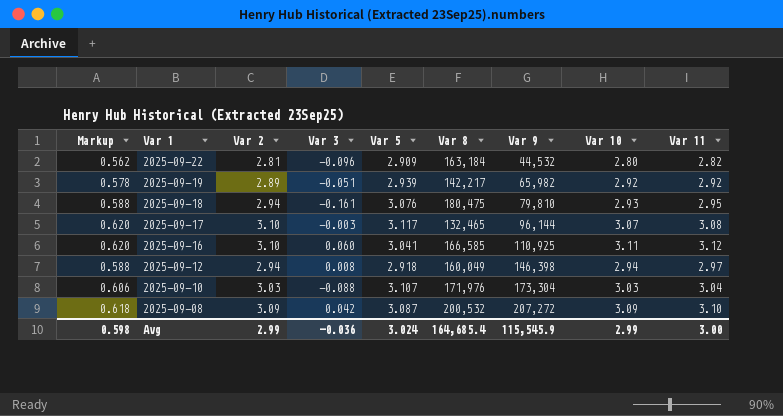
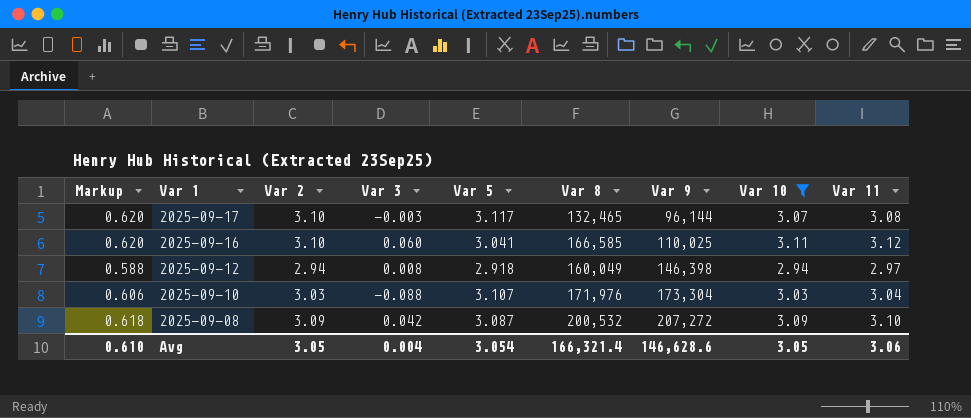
filter: none -> Var 10 >= 2.94
2025-09-16 | Var 9: 110,925 -> 110,025
Avg | Markup: 0.598 -> 0.610
Avg | Var 2: 2.99 -> 3.05
Avg | Var 3: -0.036 -> 0.004
Avg | Var 5: 3.024 -> 3.054
Avg | Var 8: 164,685.4 -> 166,321.4
Avg | Var 9: 115,545.9 -> 146,628.6
Avg | Var 10: 2.99 -> 3.05
Avg | Var 11: 3.00 -> 3.06

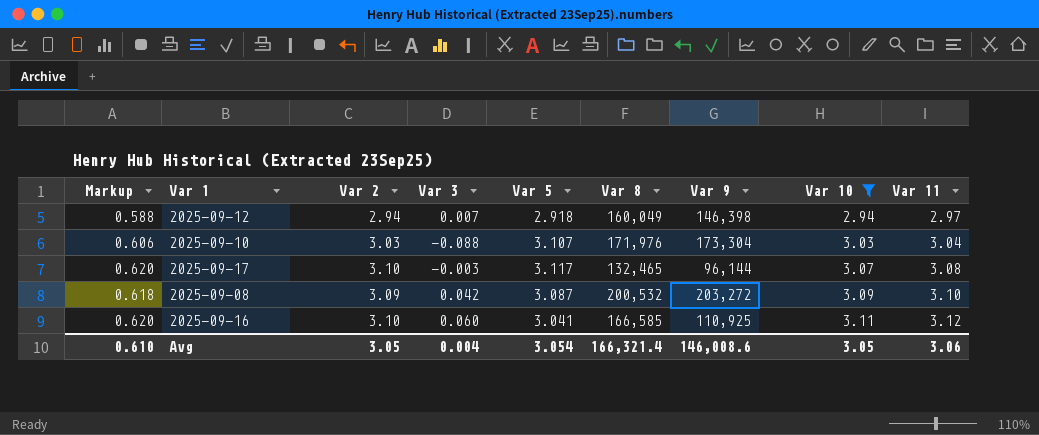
row order: Var 1 descending -> Var 10 ascending
2025-09-12 | Var 3: 0.008 -> 0.007
2025-09-08 | Var 9: 207,272 -> 203,272
2025-09-16 | Var 9: 110,025 -> 110,925
Avg | Var 9: 146,628.6 -> 146,008.6

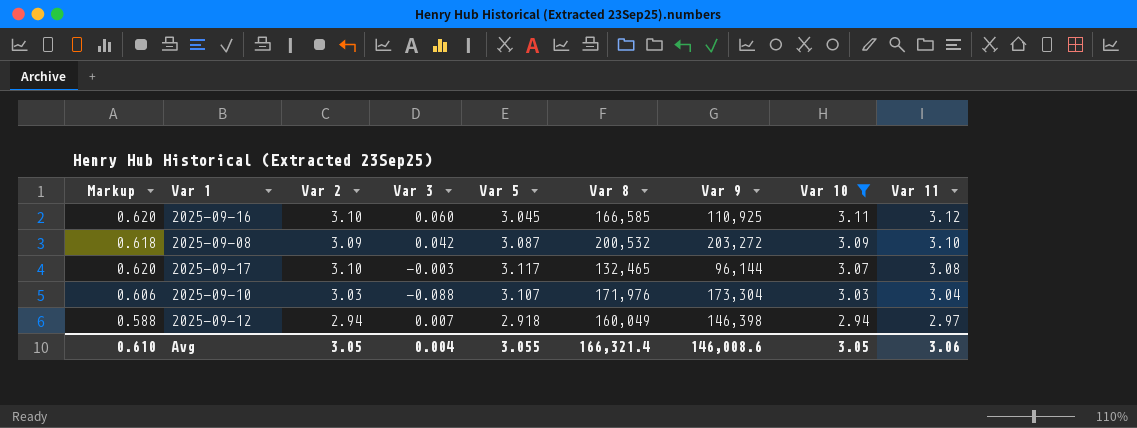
row order: Var 10 ascending -> Var 10 descending
2025-09-16 | Var 5: 3.041 -> 3.045
Avg | Var 5: 3.054 -> 3.055

